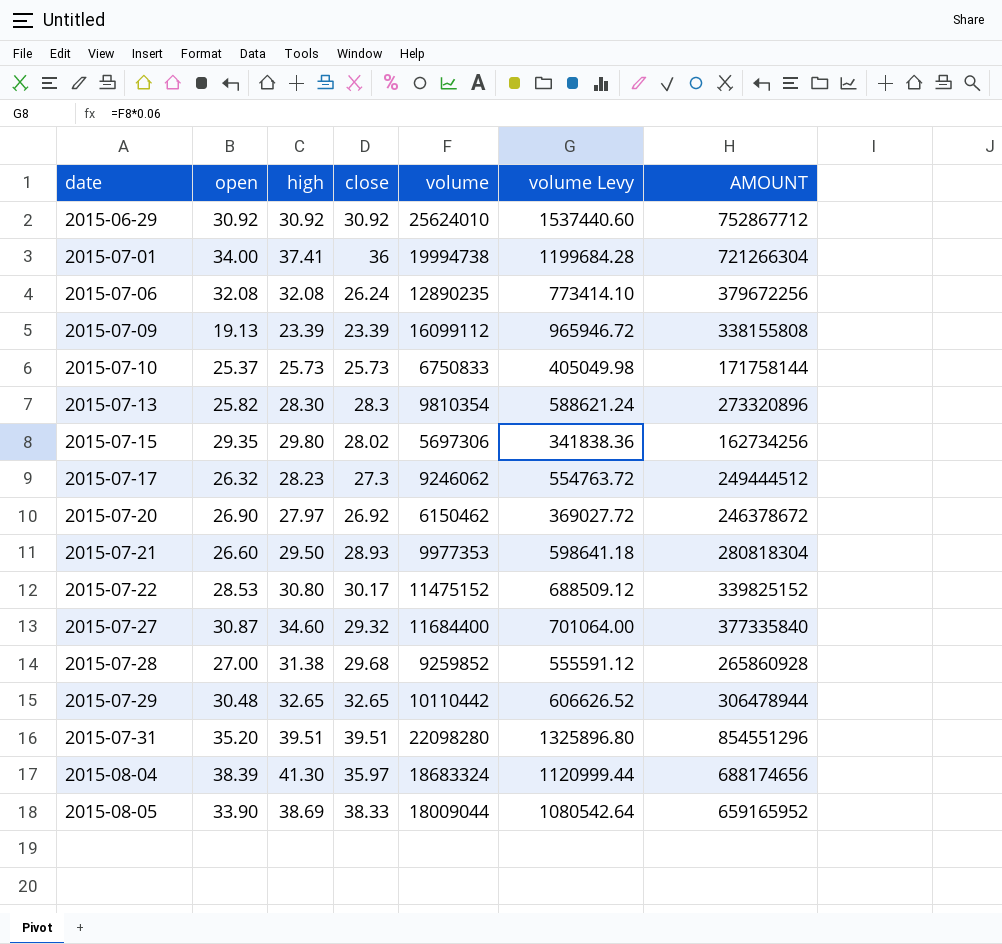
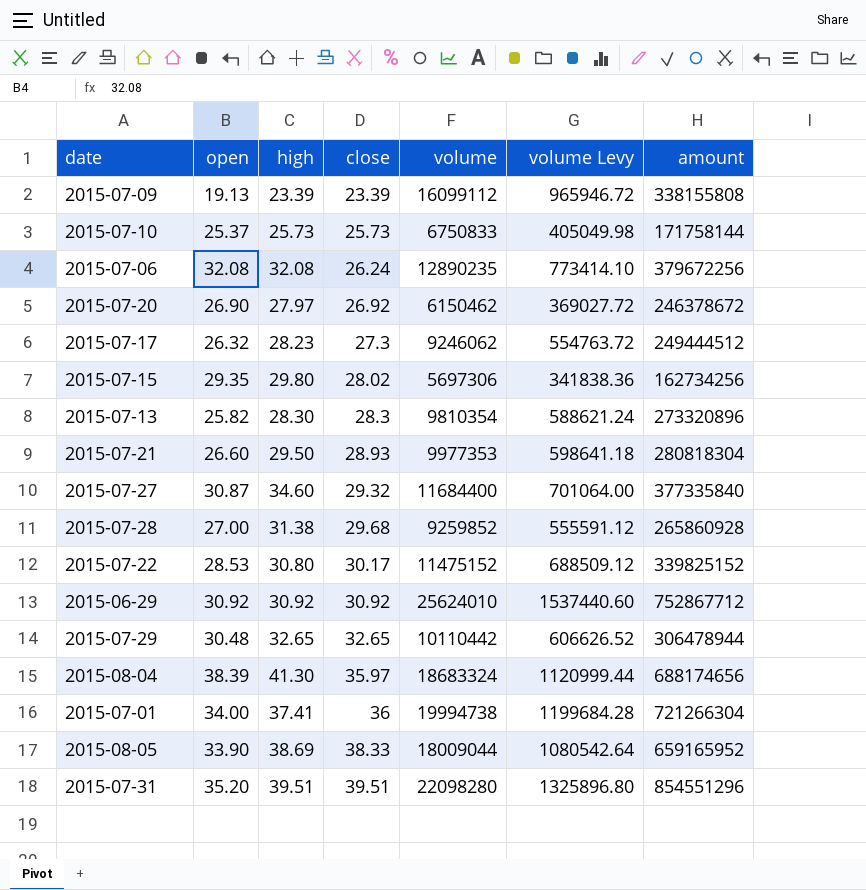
row order: date ascending -> close ascending
column name: AMOUNT -> amount

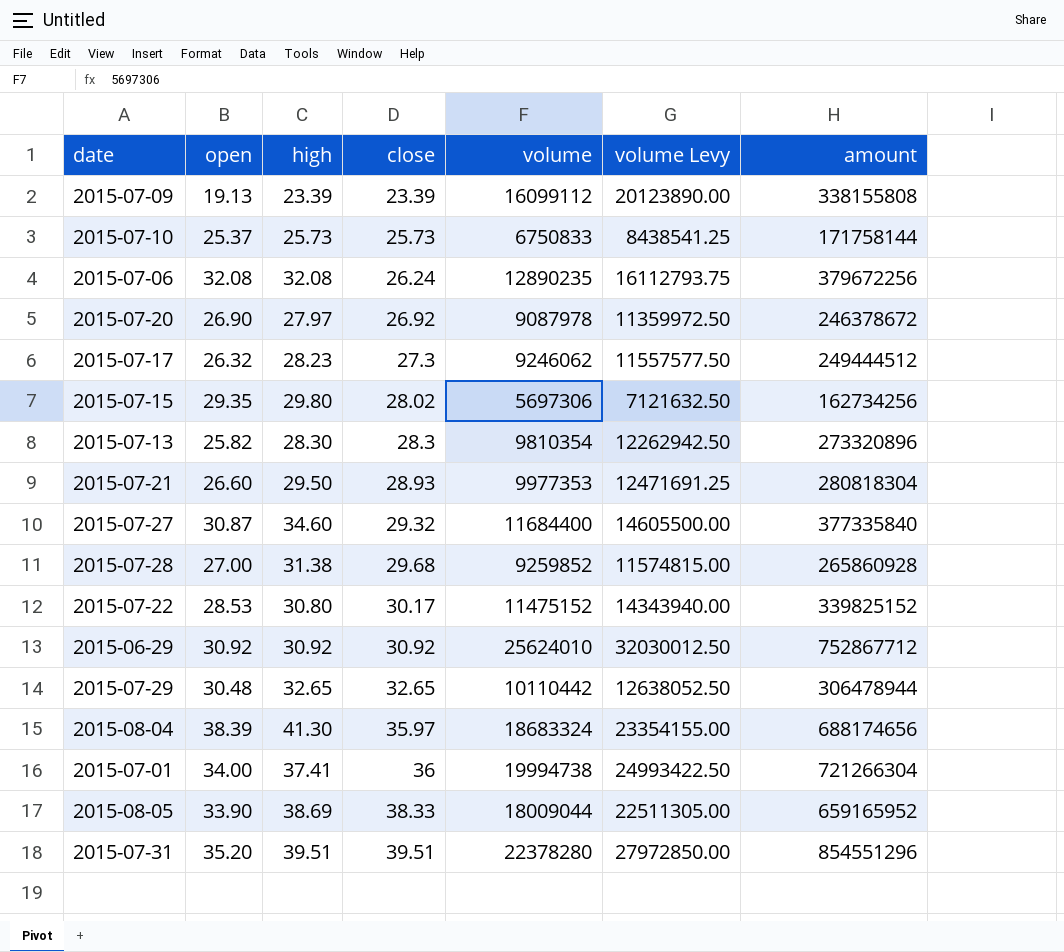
column volume Levy | formula: [volume] * 0.06 -> [volume] * 1.25
2015-07-20 | volume: 6150462 -> 9087978
2015-07-31 | volume: 22098280 -> 22378280

